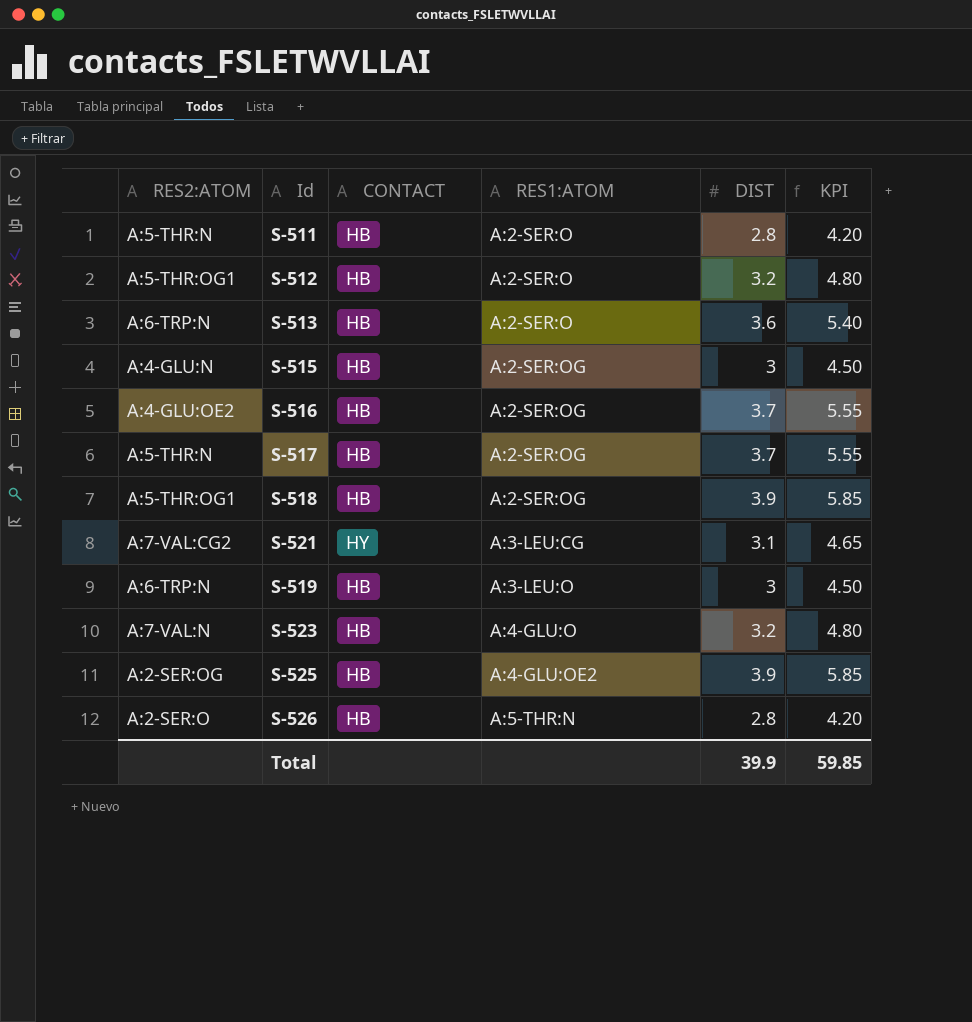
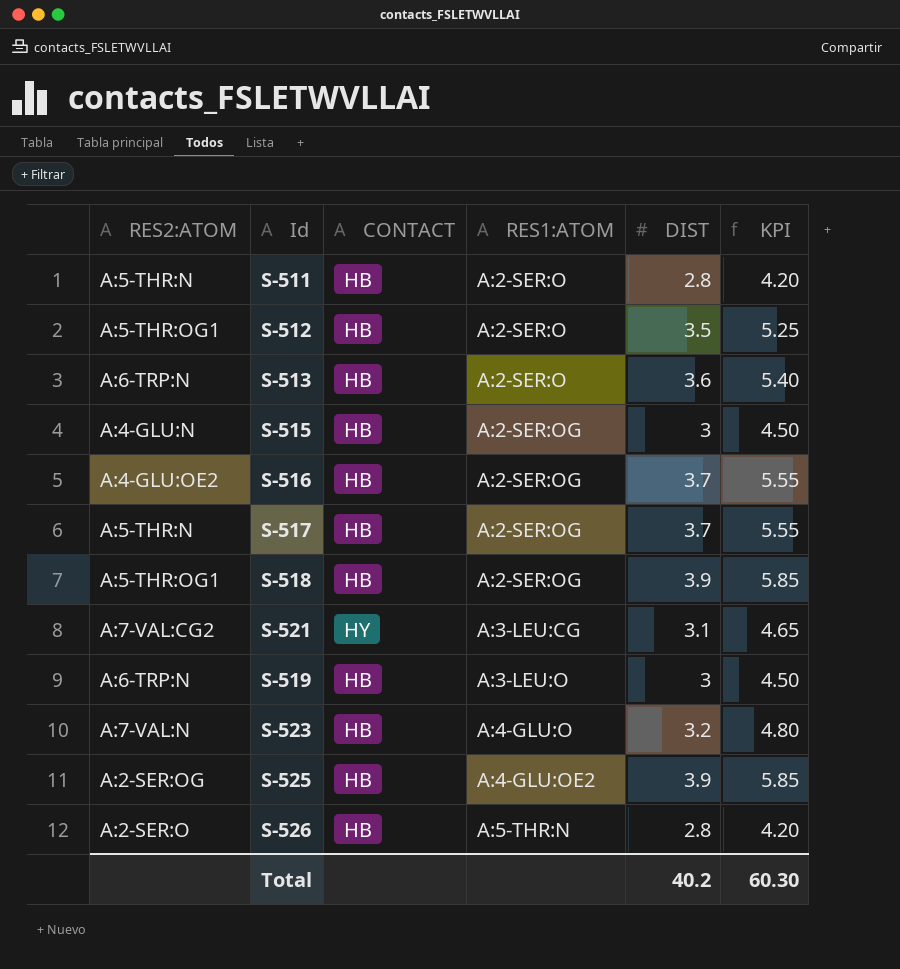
S-512 | DIST: 3.2 -> 3.5
S-512 | KPI: 4.80 -> 5.25
Total | DIST: 39.9 -> 40.2
Total | KPI: 59.85 -> 60.30

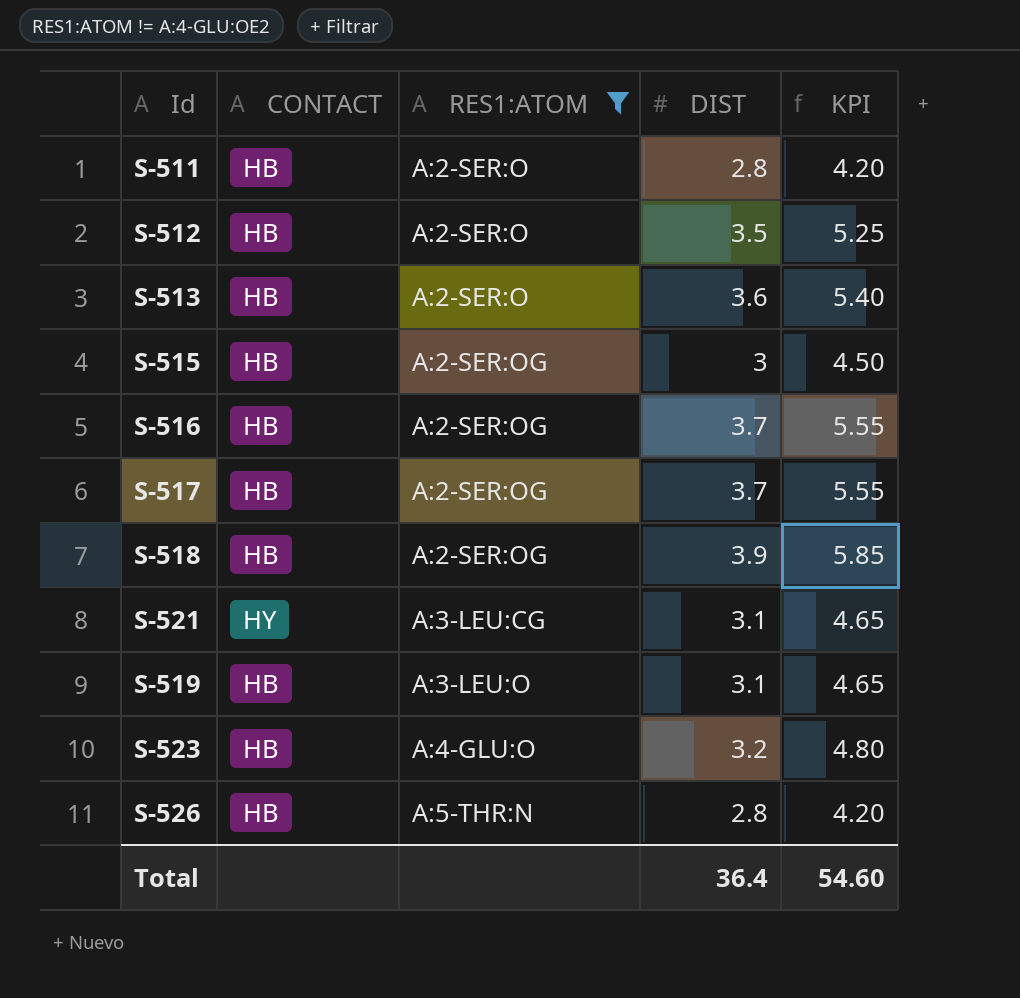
filter: none -> RES1:ATOM != A:4-GLU:OE2
column RES2:ATOM | position: 1 -> none
S-519 | DIST: 3 -> 3.1
S-519 | KPI: 4.50 -> 4.65
Total | DIST: 40.2 -> 36.4
Total | KPI: 60.30 -> 54.60

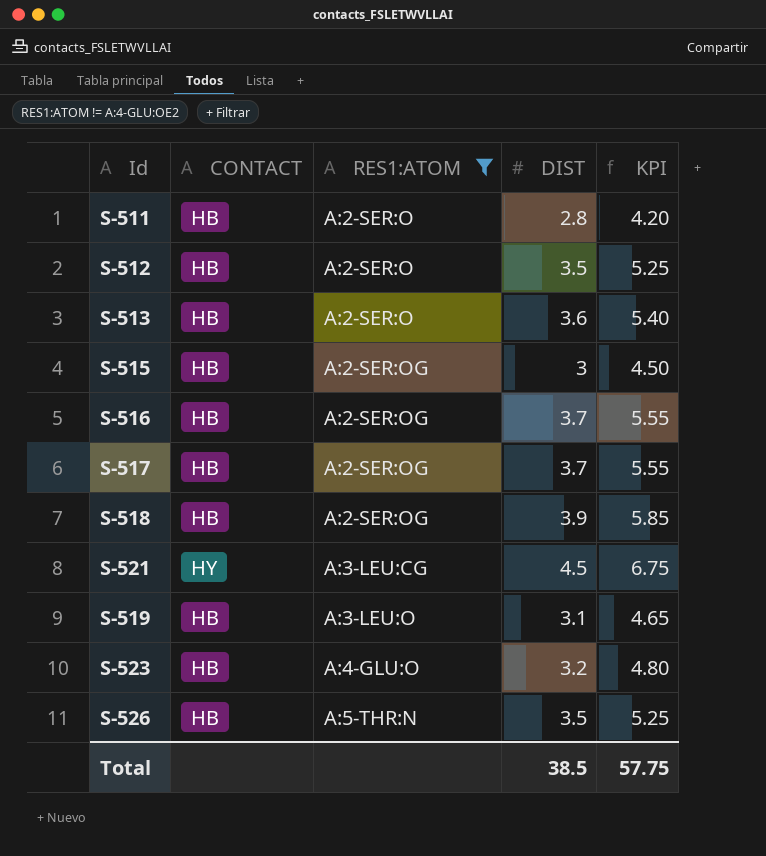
S-521 | DIST: 3.1 -> 4.5
S-521 | KPI: 4.65 -> 6.75
S-526 | DIST: 2.8 -> 3.5
S-526 | KPI: 4.20 -> 5.25
Total | DIST: 36.4 -> 38.5
Total | KPI: 54.60 -> 57.75

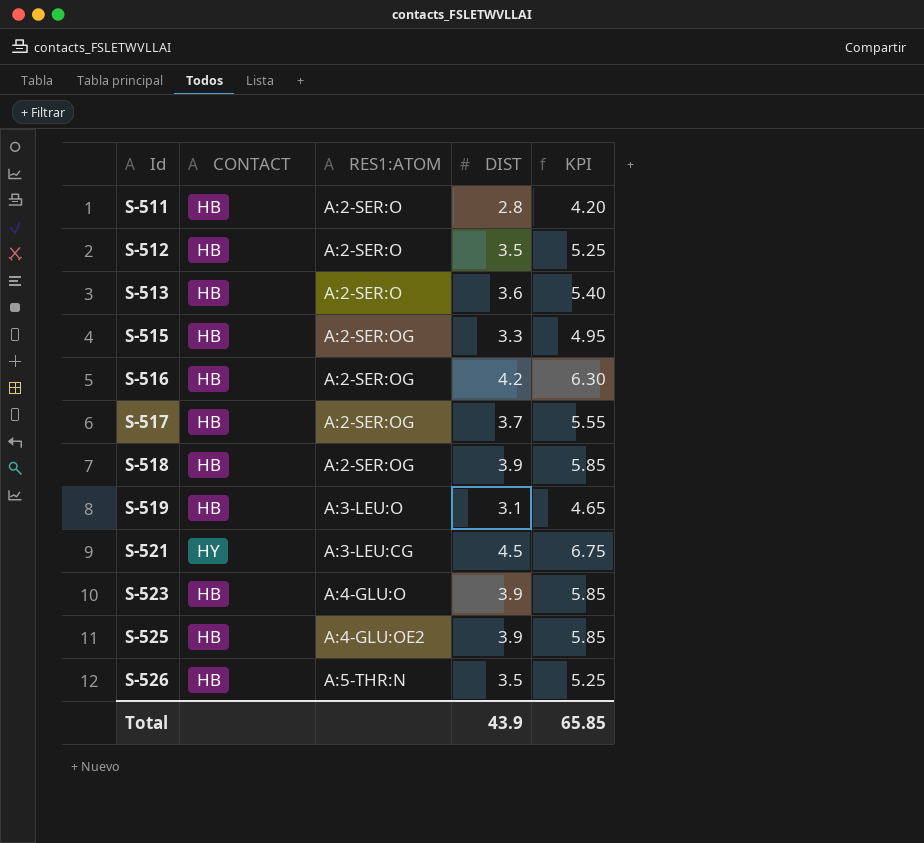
filter: RES1:ATOM != A:4-GLU:OE2 -> none
row order: RES1:ATOM ascending -> Id ascending
S-515 | DIST: 3 -> 3.3
S-515 | KPI: 4.50 -> 4.95
S-516 | DIST: 3.7 -> 4.2
S-516 | KPI: 5.55 -> 6.30
S-523 | DIST: 3.2 -> 3.9
S-523 | KPI: 4.80 -> 5.85
Total | DIST: 38.5 -> 43.9
Total | KPI: 57.75 -> 65.85

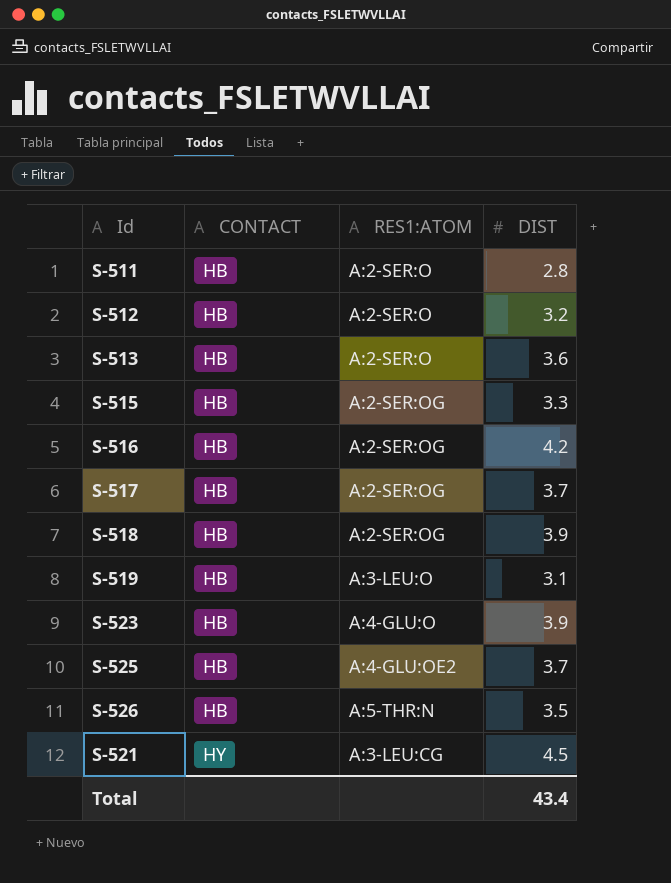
row order: Id ascending -> CONTACT ascending
column KPI | formula: [DIST] * 1.5 -> none
S-512 | DIST: 3.5 -> 3.2
S-525 | DIST: 3.9 -> 3.7
Total | DIST: 43.9 -> 43.4

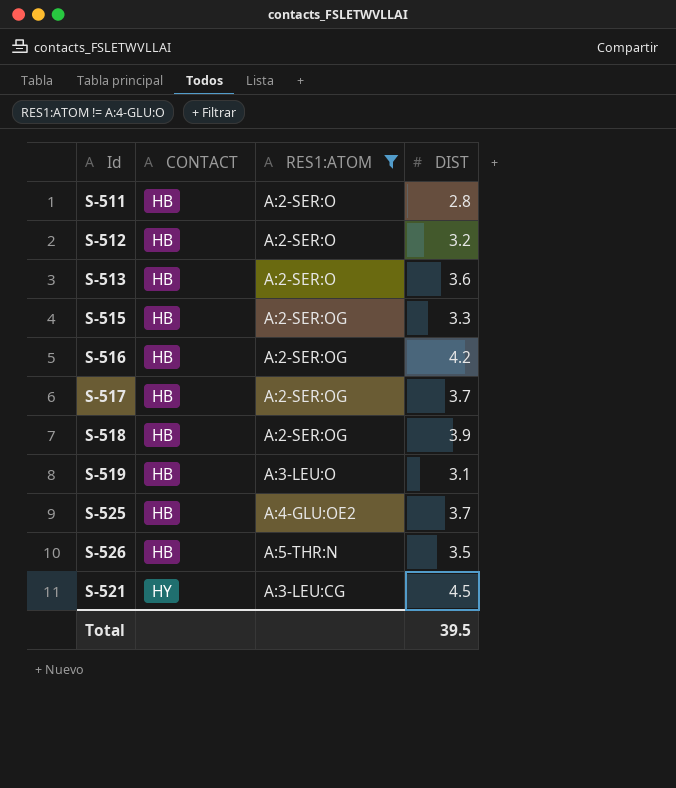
filter: none -> RES1:ATOM != A:4-GLU:O
Total | DIST: 43.4 -> 39.5

